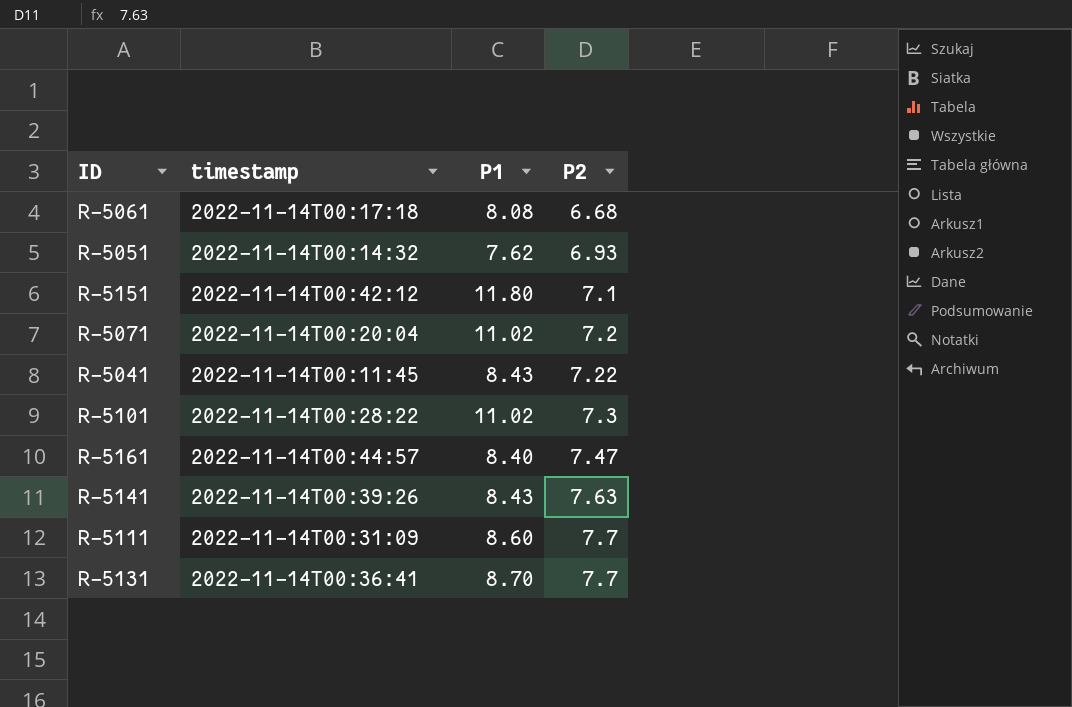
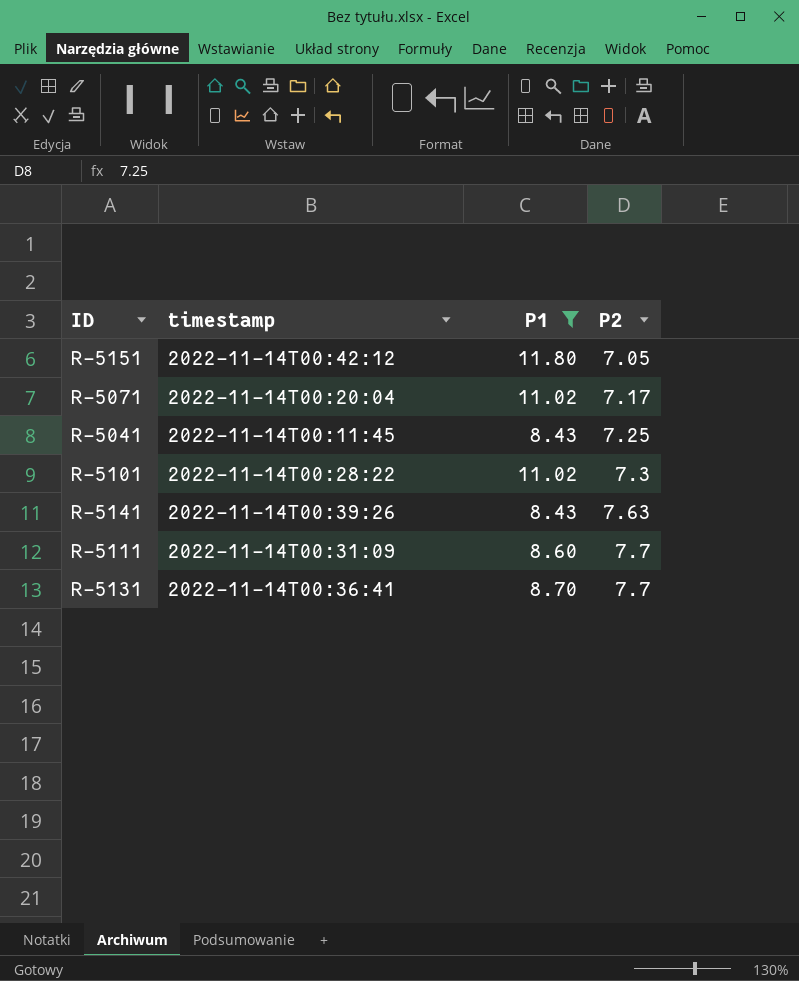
filter: none -> P1 >= 8.43
R-5151 | P2: 7.1 -> 7.05
R-5071 | P2: 7.2 -> 7.17
R-5041 | P2: 7.22 -> 7.25

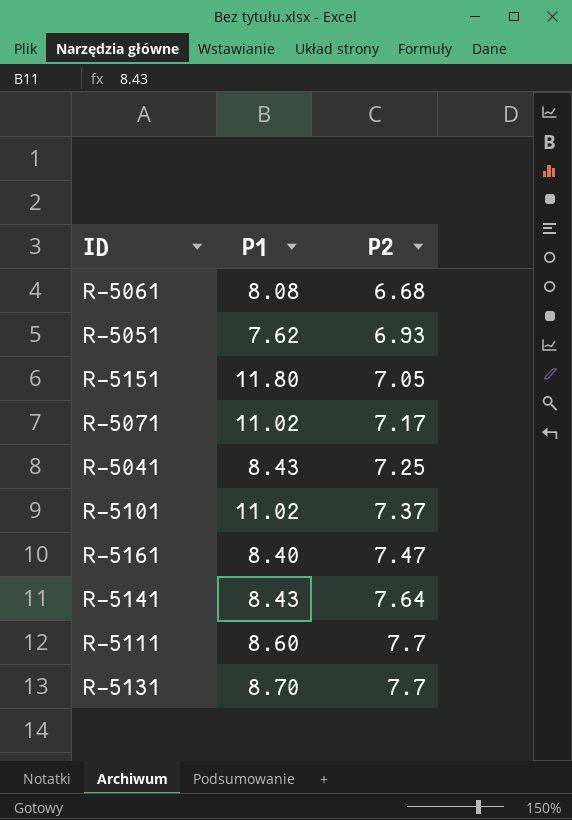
filter: P1 >= 8.43 -> none
column timestamp | position: 2 -> none
R-5101 | P2: 7.3 -> 7.37
R-5141 | P2: 7.63 -> 7.64

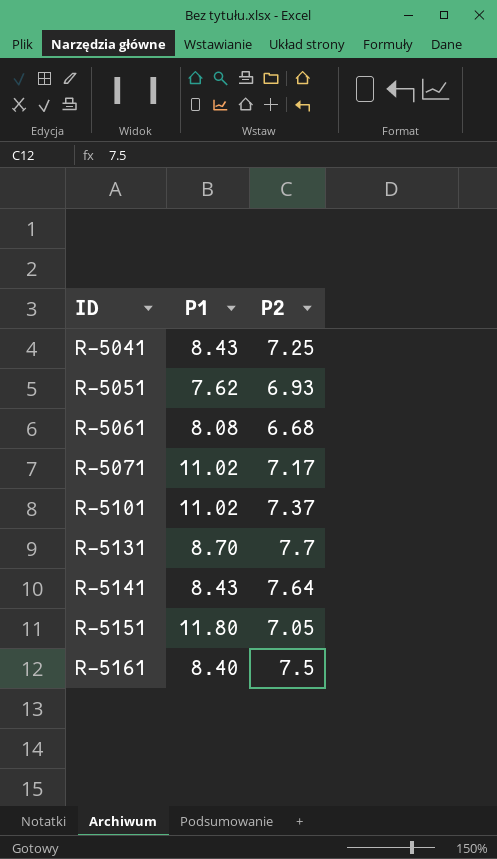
row order: P2 ascending -> ID ascending
row R-5111: 8.60 | 7.7 -> none
R-5161 | P2: 7.47 -> 7.5

